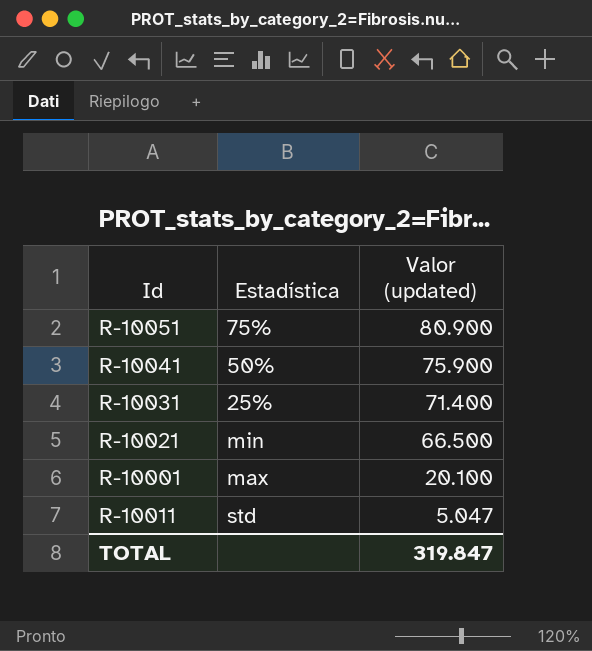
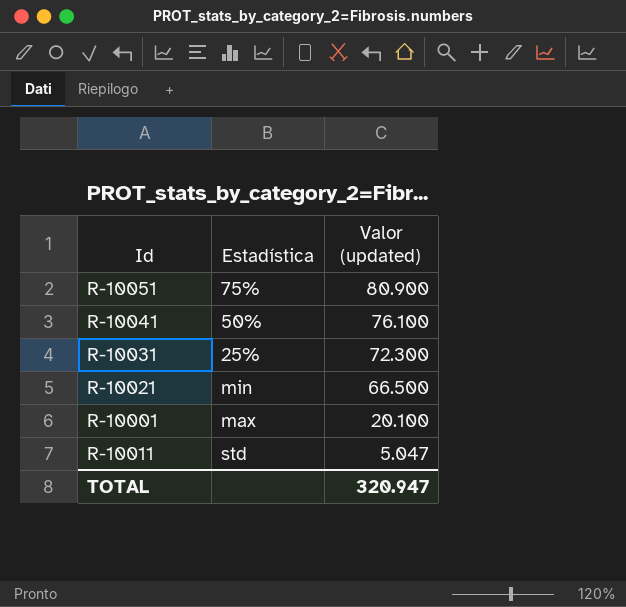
R-10041 | Valor (updated): 75.900 -> 76.100
R-10031 | Valor (updated): 71.400 -> 72.300
TOTAL | Valor (updated): 319.847 -> 320.947

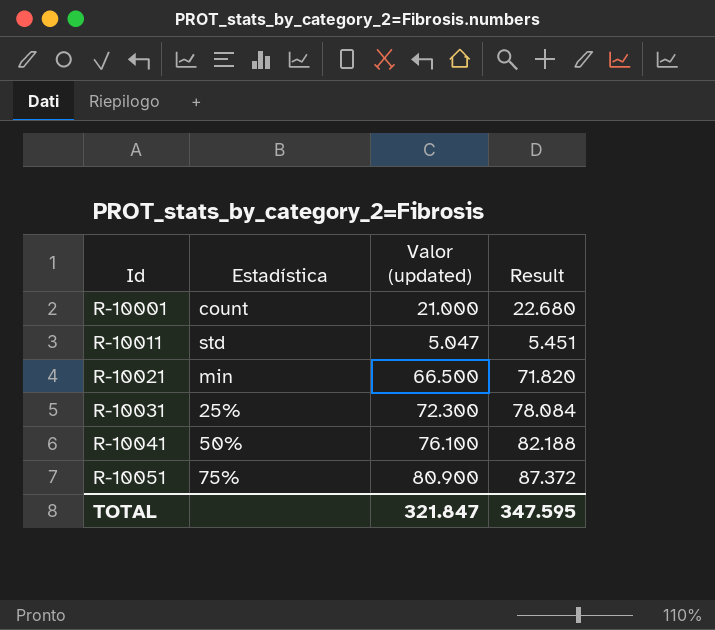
row order: Valor (updated) descending -> Id ascending
column Result | formula: none -> [Valor (updated)] * 1.08
R-10001 | Estadística: max -> count
R-10001 | Valor (updated): 20.100 -> 21.000
TOTAL | Valor (updated): 320.947 -> 321.847

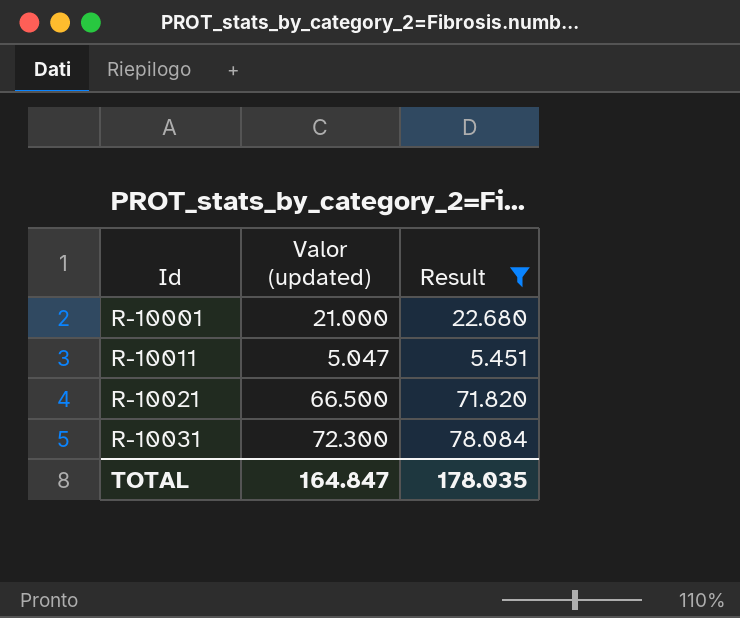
filter: none -> Result <= 78.084
column Estadística | position: 2 -> none
TOTAL | Valor (updated): 321.847 -> 164.847
TOTAL | Result: 347.595 -> 178.035

